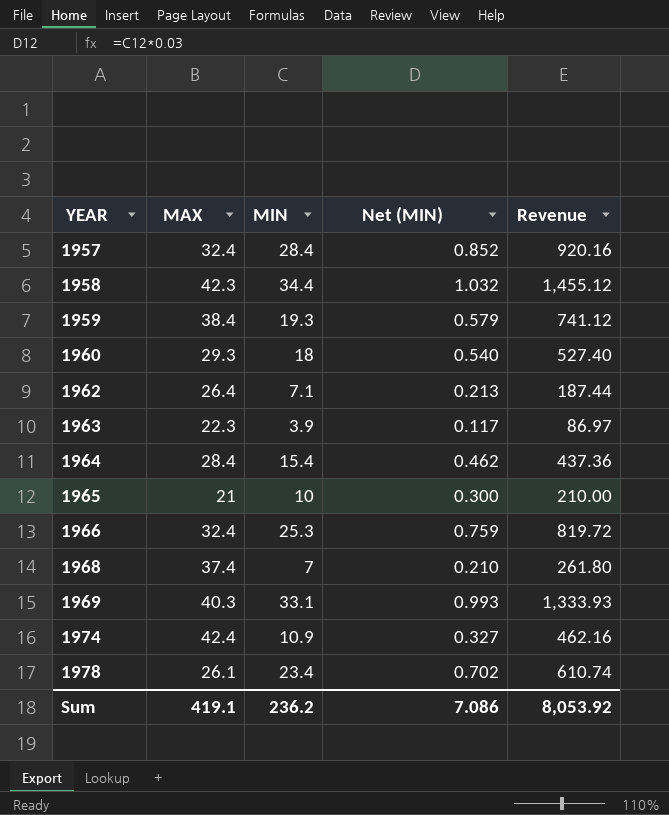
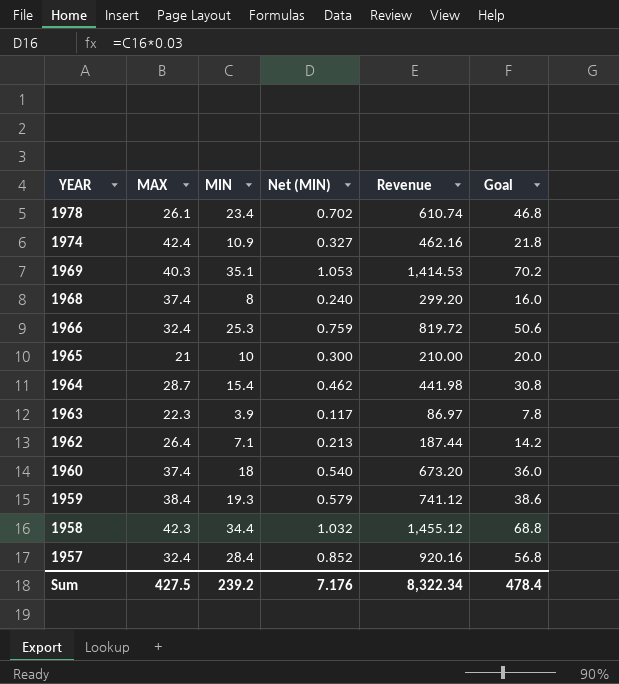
row order: YEAR ascending -> YEAR descending
column Goal | formula: none -> [MIN] * 2
1969 | MIN: 33.1 -> 35.1
1969 | Net (MIN): 0.993 -> 1.053
1969 | Revenue: 1,333.93 -> 1,414.53
1968 | MIN: 7 -> 8
1968 | Net (MIN): 0.210 -> 0.240
1968 | Revenue: 261.80 -> 299.20
1964 | MAX: 28.4 -> 28.7
1964 | Revenue: 437.36 -> 441.98
1960 | MAX: 29.3 -> 37.4
1960 | Revenue: 527.40 -> 673.20
Sum | MAX: 419.1 -> 427.5
Sum | MIN: 236.2 -> 239.2
Sum | Net (MIN): 7.086 -> 7.176
Sum | Revenue: 8,053.92 -> 8,322.34

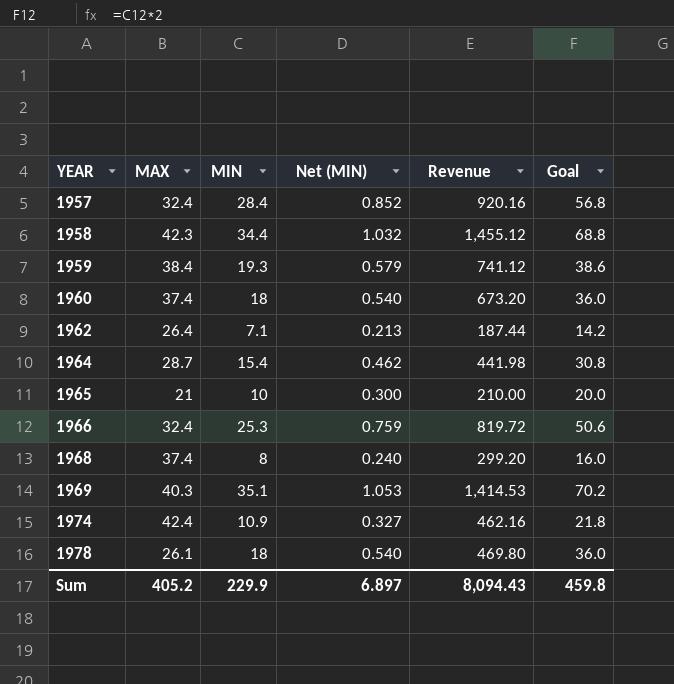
row order: YEAR descending -> YEAR ascending
row 1963: 22.3 | 3.9 | 0.117 | 86.97 | 7.8 -> none
1978 | MIN: 23.4 -> 18
1978 | Net (MIN): 0.702 -> 0.540
1978 | Revenue: 610.74 -> 469.80
1978 | Goal: 46.8 -> 36.0
Sum | MAX: 427.5 -> 405.2
Sum | MIN: 239.2 -> 229.9
Sum | Net (MIN): 7.176 -> 6.897
Sum | Revenue: 8,322.34 -> 8,094.43
Sum | Goal: 478.4 -> 459.8

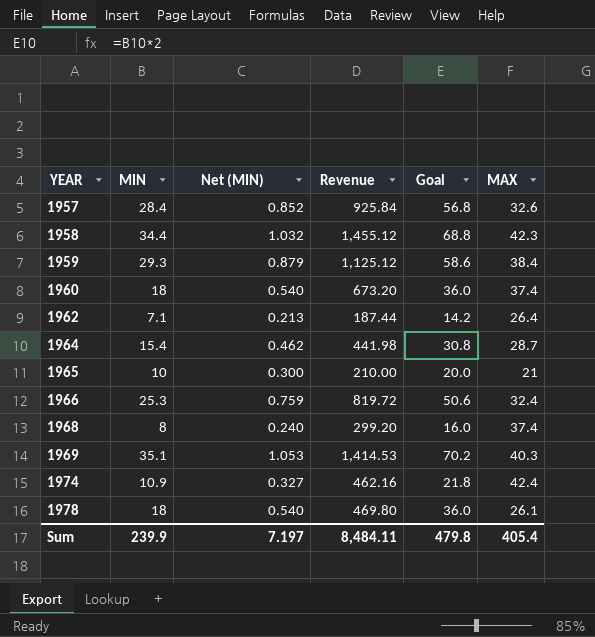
column MAX | position: 2 -> 6
1957 | Revenue: 920.16 -> 925.84
1957 | MAX: 32.4 -> 32.6
1959 | MIN: 19.3 -> 29.3
1959 | Net (MIN): 0.579 -> 0.879
1959 | Revenue: 741.12 -> 1,125.12
1959 | Goal: 38.6 -> 58.6
Sum | MIN: 229.9 -> 239.9
Sum | Net (MIN): 6.897 -> 7.197
Sum | Revenue: 8,094.43 -> 8,484.11
Sum | Goal: 459.8 -> 479.8
Sum | MAX: 405.2 -> 405.4

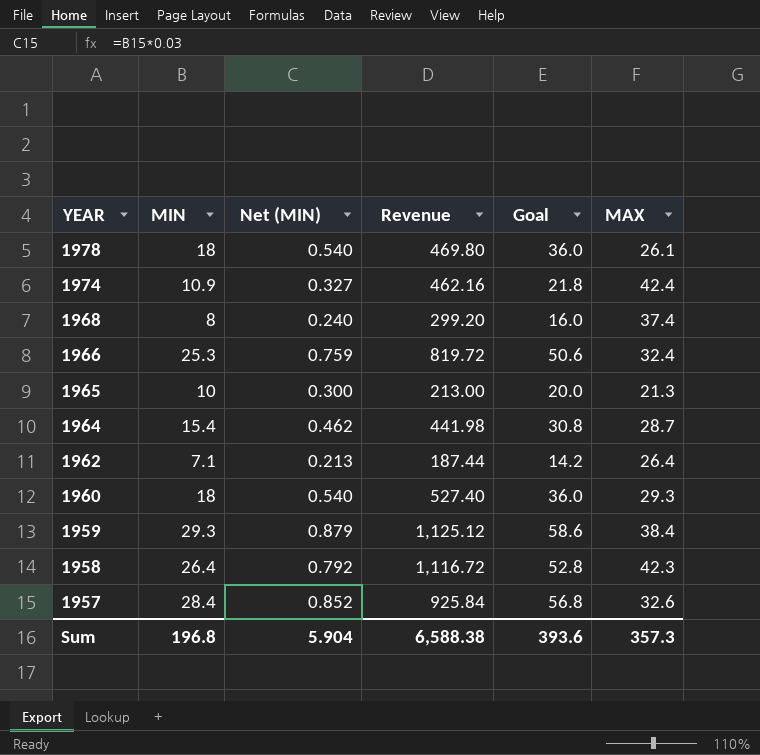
row order: YEAR ascending -> YEAR descending
row 1969: 35.1 | 1.053 | 1,414.53 | 70.2 | 40.3 -> none
1965 | Revenue: 210.00 -> 213.00
1965 | MAX: 21 -> 21.3
1960 | Revenue: 673.20 -> 527.40
1960 | MAX: 37.4 -> 29.3
1958 | MIN: 34.4 -> 26.4
1958 | Net (MIN): 1.032 -> 0.792
1958 | Revenue: 1,455.12 -> 1,116.72
1958 | Goal: 68.8 -> 52.8
Sum | MIN: 239.9 -> 196.8
Sum | Net (MIN): 7.197 -> 5.904
Sum | Revenue: 8,484.11 -> 6,588.38
Sum | Goal: 479.8 -> 393.6
Sum | MAX: 405.4 -> 357.3

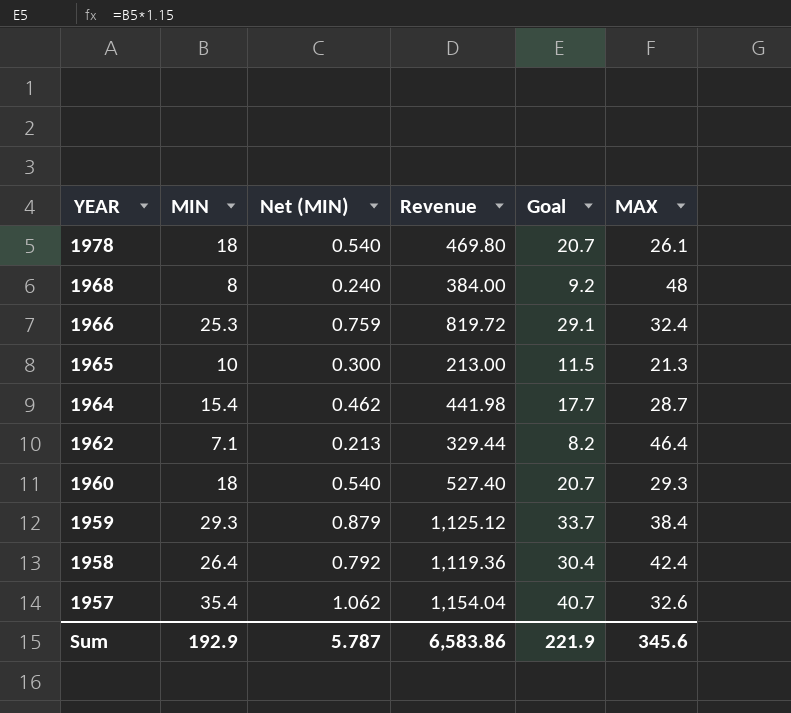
column Goal | formula: [MIN] * 2 -> [MIN] * 1.15
row 1974: 10.9 | 0.327 | 462.16 | 21.8 | 42.4 -> none
1968 | Revenue: 299.20 -> 384.00
1968 | MAX: 37.4 -> 48
1962 | Revenue: 187.44 -> 329.44
1962 | MAX: 26.4 -> 46.4
1958 | Revenue: 1,116.72 -> 1,119.36
1958 | MAX: 42.3 -> 42.4
1957 | MIN: 28.4 -> 35.4
1957 | Net (MIN): 0.852 -> 1.062
1957 | Revenue: 925.84 -> 1,154.04
Sum | MIN: 196.8 -> 192.9
Sum | Net (MIN): 5.904 -> 5.787
Sum | Revenue: 6,588.38 -> 6,583.86
Sum | Goal: 393.6 -> 221.9
Sum | MAX: 357.3 -> 345.6

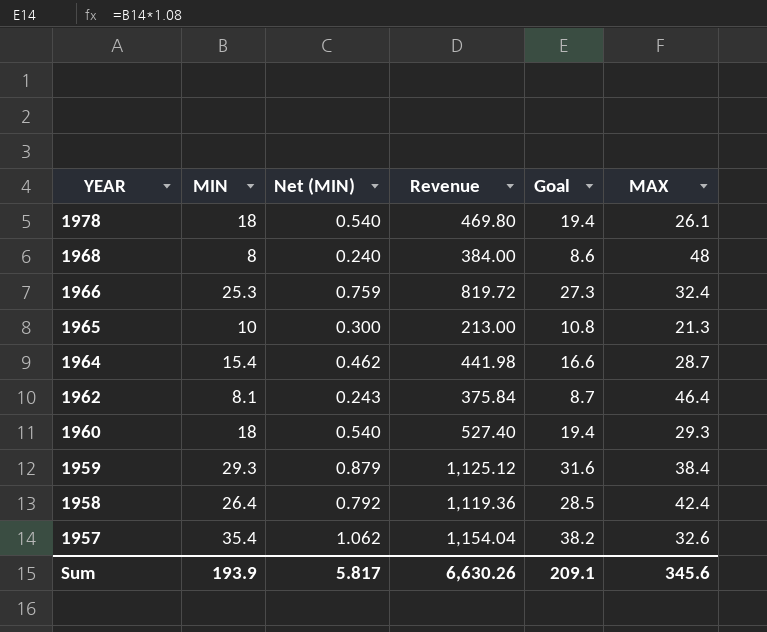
column Goal | formula: [MIN] * 1.15 -> [MIN] * 1.08
1962 | MIN: 7.1 -> 8.1
1962 | Net (MIN): 0.213 -> 0.243
1962 | Revenue: 329.44 -> 375.84
Sum | MIN: 192.9 -> 193.9
Sum | Net (MIN): 5.787 -> 5.817
Sum | Revenue: 6,583.86 -> 6,630.26
Sum | Goal: 221.9 -> 209.1

